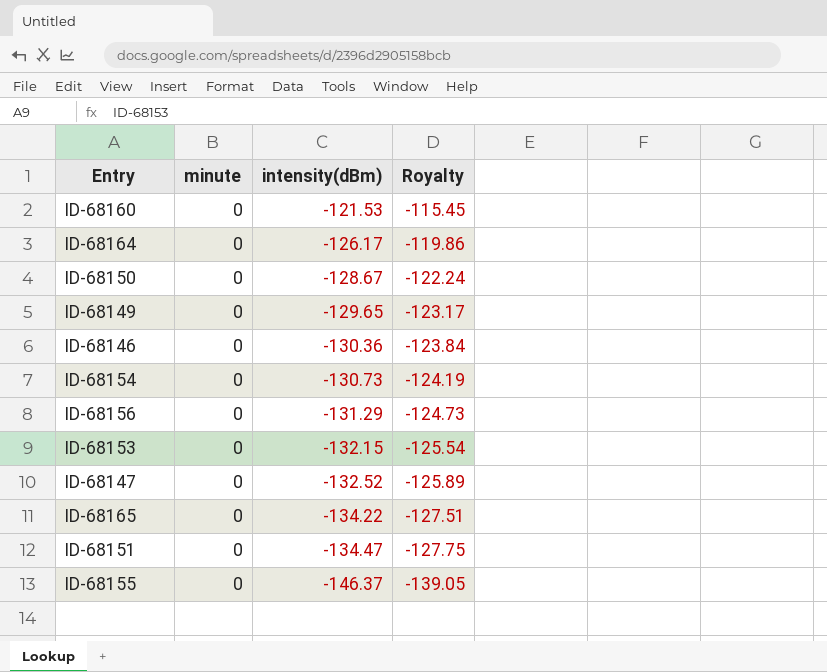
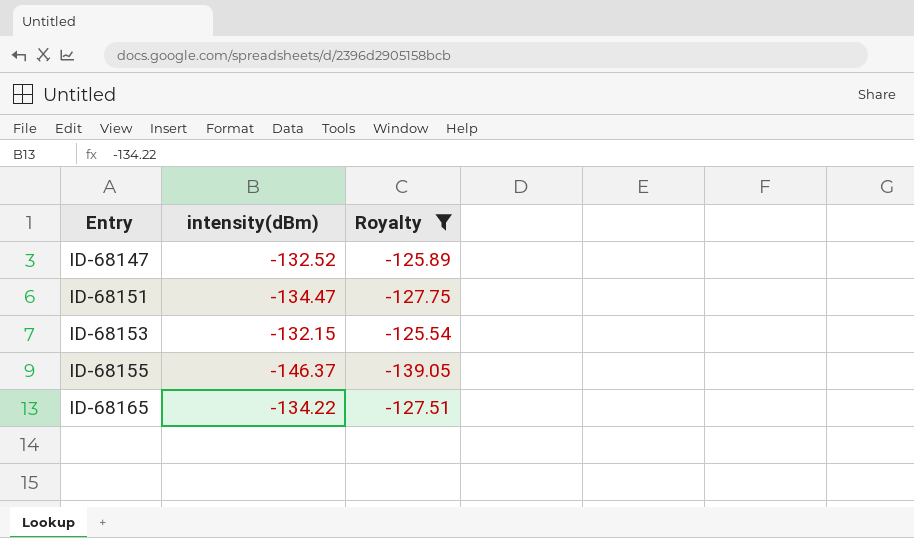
filter: none -> Royalty <= -125.54
row order: intensity(dBm) descending -> Entry ascending
column minute | position: 2 -> none

